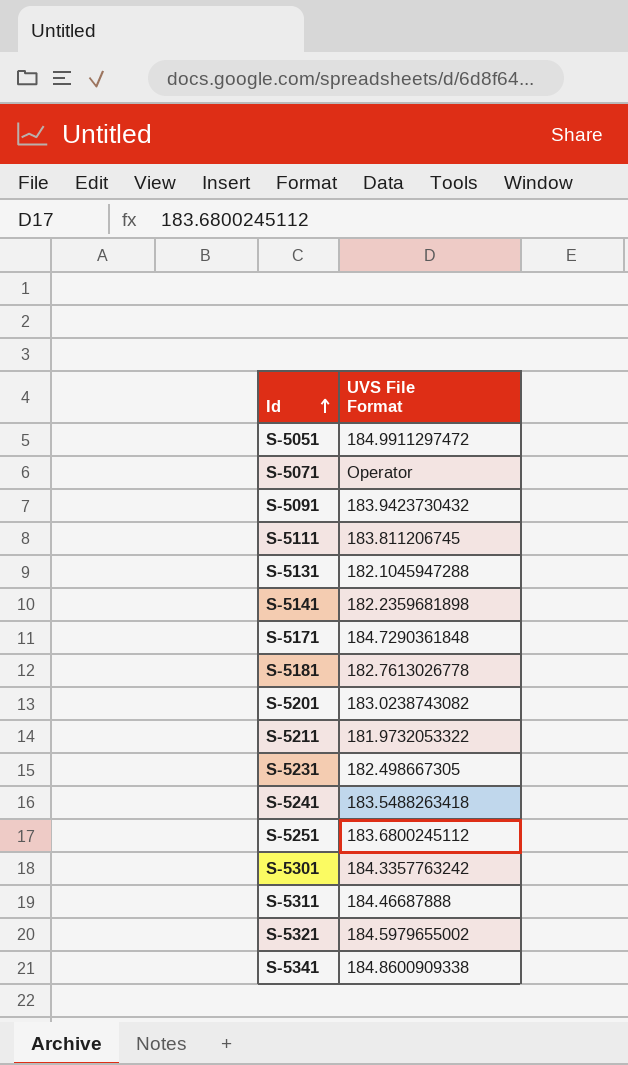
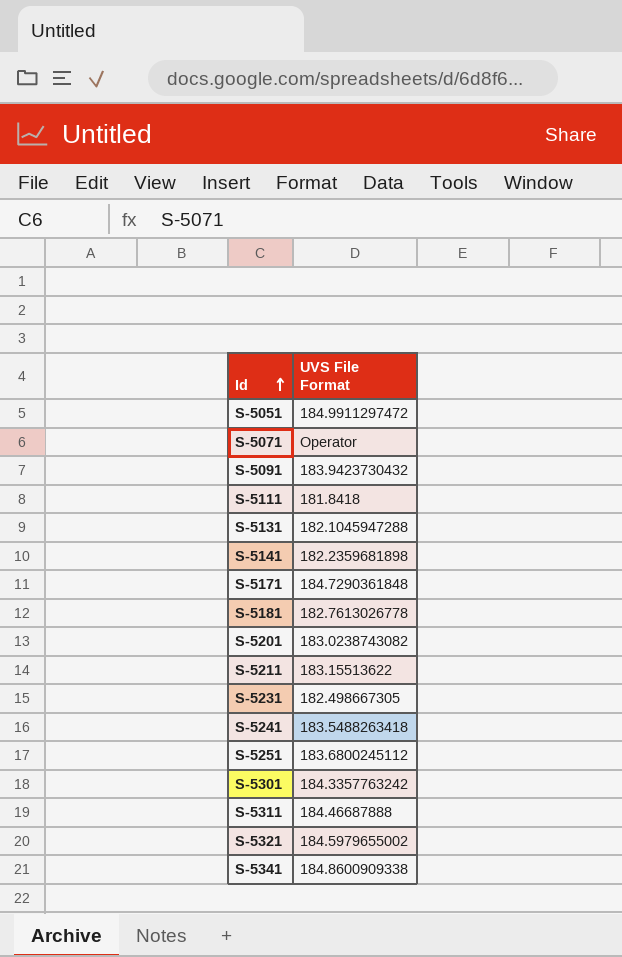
S-5111 | UVS File Format: 183.811206745 -> 181.8418
S-5211 | UVS File Format: 181.9732053322 -> 183.15513622

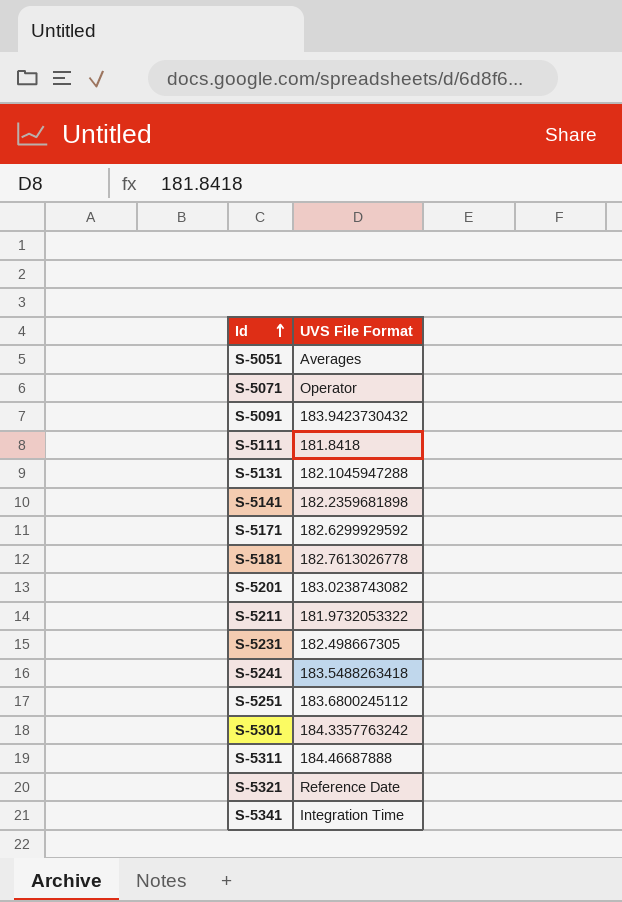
S-5051 | UVS File Format: 184.9911297472 -> Averages
S-5171 | UVS File Format: 184.7290361848 -> 182.6299929592
S-5211 | UVS File Format: 183.15513622 -> 181.9732053322
S-5321 | UVS File Format: 184.5979655002 -> Reference Date
S-5341 | UVS File Format: 184.8600909338 -> Integration Time

